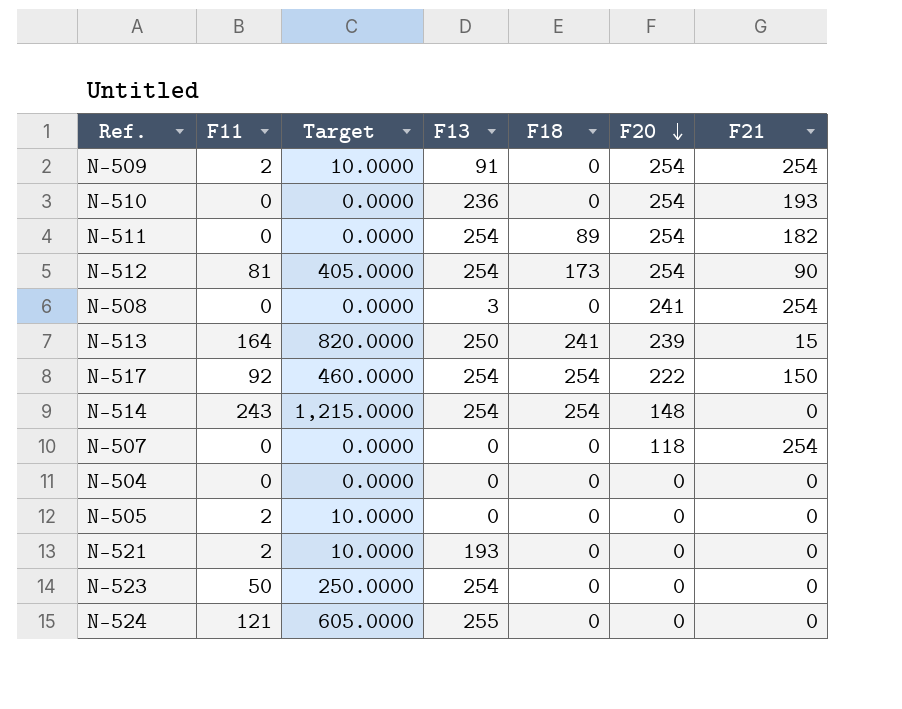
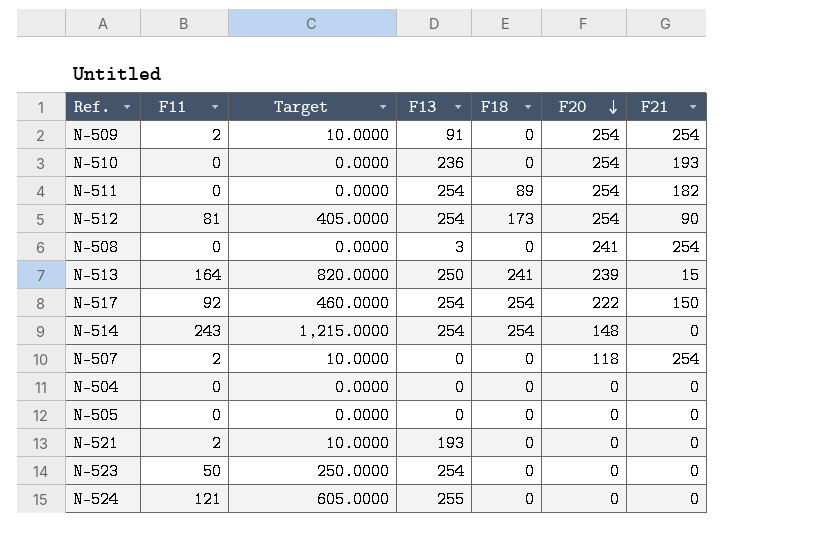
N-507 | F11: 0 -> 2
N-507 | Target: 0.0000 -> 10.0000
N-505 | F11: 2 -> 0
N-505 | Target: 10.0000 -> 0.0000

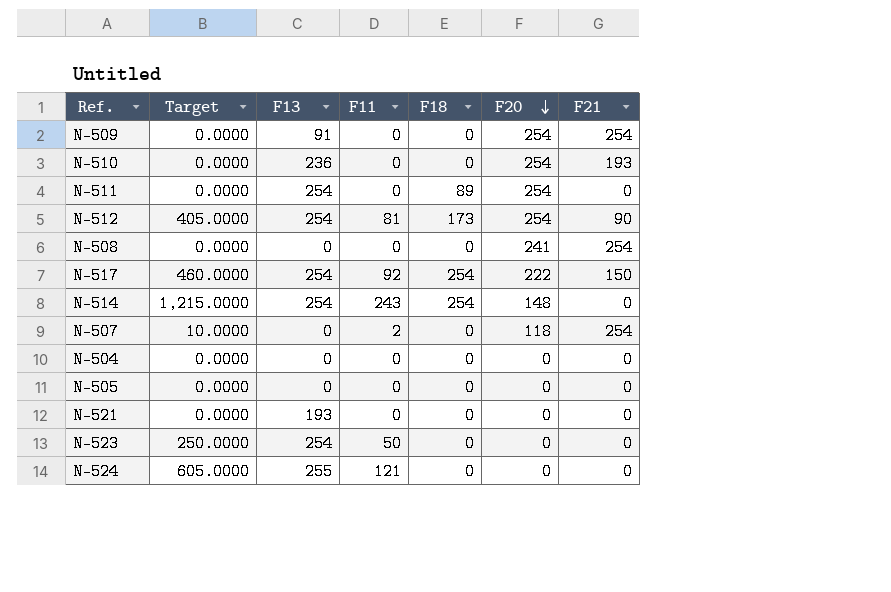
column F11 | position: 2 -> 4
row N-513: 164 | 820.0000 | 250 | 241 | 239 | 15 -> none
N-509 | Target: 10.0000 -> 0.0000
N-509 | F11: 2 -> 0
N-511 | F21: 182 -> 0
N-508 | F13: 3 -> 0
N-521 | Target: 10.0000 -> 0.0000
N-521 | F11: 2 -> 0

